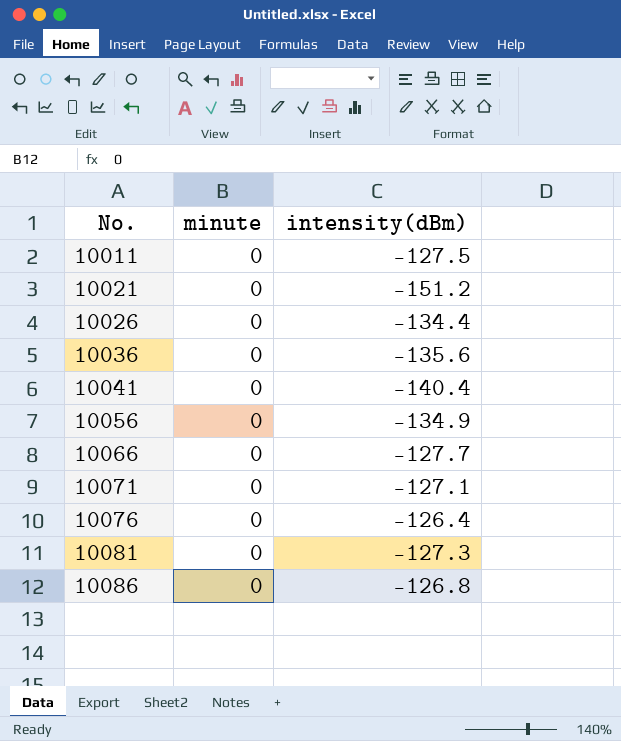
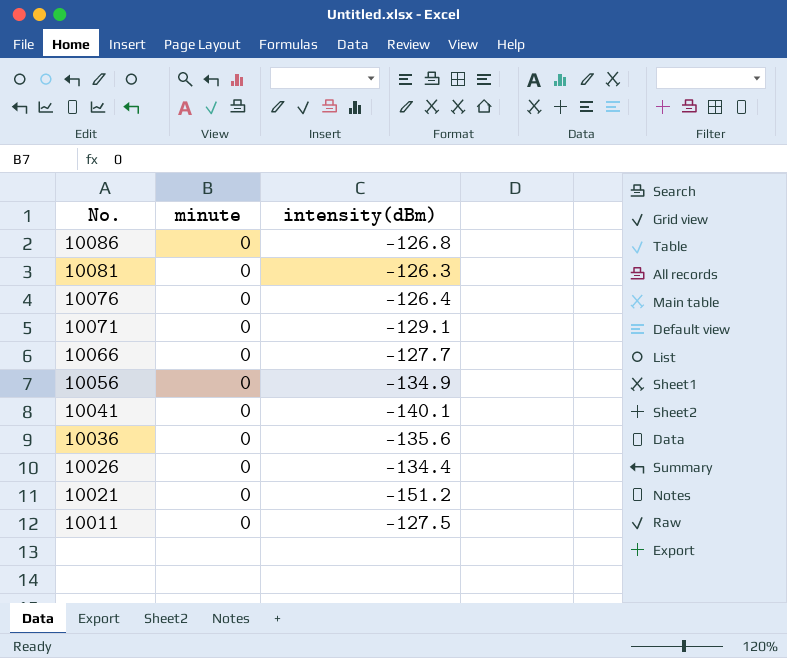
row order: No. ascending -> No. descending
10081 | intensity(dBm): -127.3 -> -126.3
10071 | intensity(dBm): -127.1 -> -129.1
10041 | intensity(dBm): -140.4 -> -140.1

